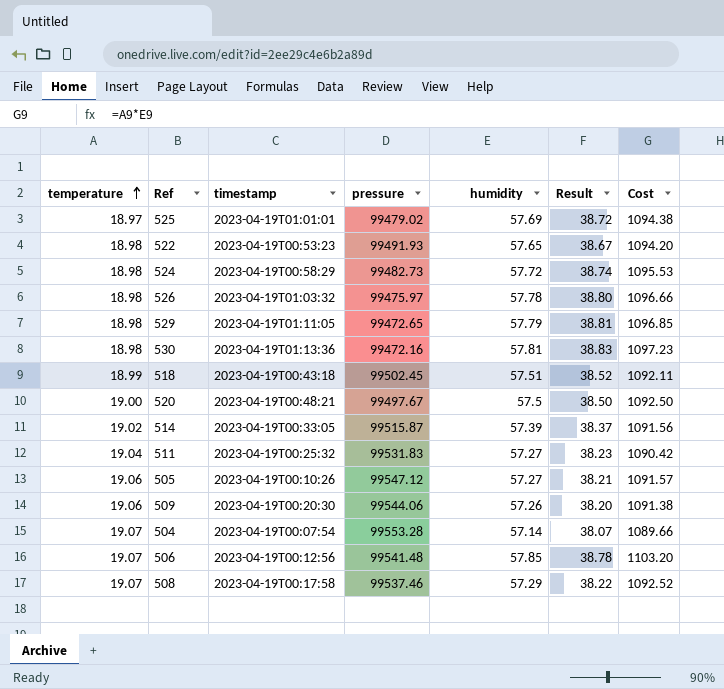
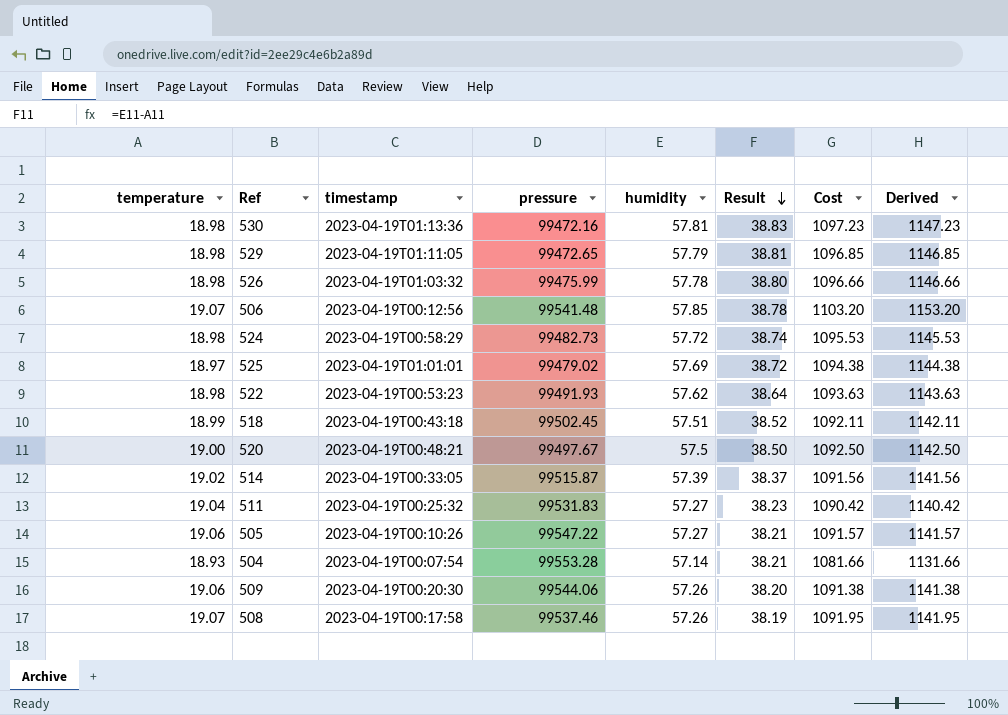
row order: temperature ascending -> Result descending
column Derived | formula: none -> [Cost] + 50
526 | pressure: 99475.97 -> 99475.99
522 | humidity: 57.65 -> 57.62
522 | Result: 38.67 -> 38.64
522 | Cost: 1094.20 -> 1093.63
505 | pressure: 99547.12 -> 99547.22
504 | temperature: 19.07 -> 18.93
504 | Result: 38.07 -> 38.21
504 | Cost: 1089.66 -> 1081.66
508 | humidity: 57.29 -> 57.26
508 | Result: 38.22 -> 38.19
508 | Cost: 1092.52 -> 1091.95

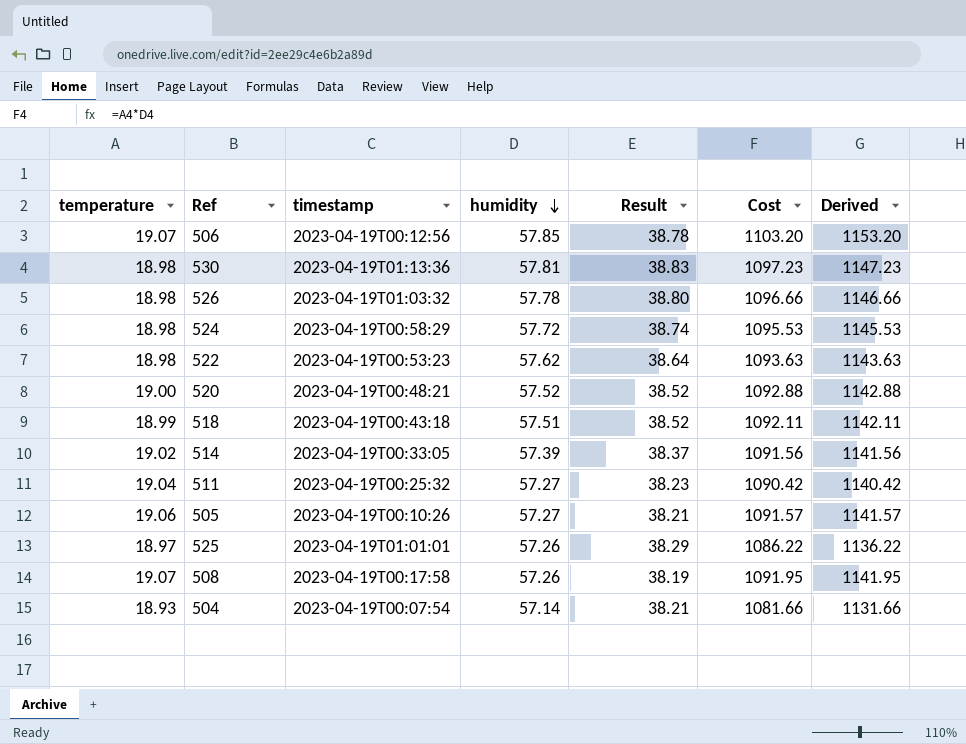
row order: Result descending -> humidity descending
column pressure | position: 4 -> none
row 529: 18.98 | 2023-04-19T01:11:05 | 99472.65 | 57.79 | 38.81 | 1096.85 | 1146.85 -> none
row 509: 19.06 | 2023-04-19T00:20:30 | 99544.06 | 57.26 | 38.20 | 1091.38 | 1141.38 -> none
520 | humidity: 57.5 -> 57.52
520 | Result: 38.50 -> 38.52
520 | Cost: 1092.50 -> 1092.88
520 | Derived: 1142.50 -> 1142.88
525 | humidity: 57.69 -> 57.26
525 | Result: 38.72 -> 38.29
525 | Cost: 1094.38 -> 1086.22
525 | Derived: 1144.38 -> 1136.22

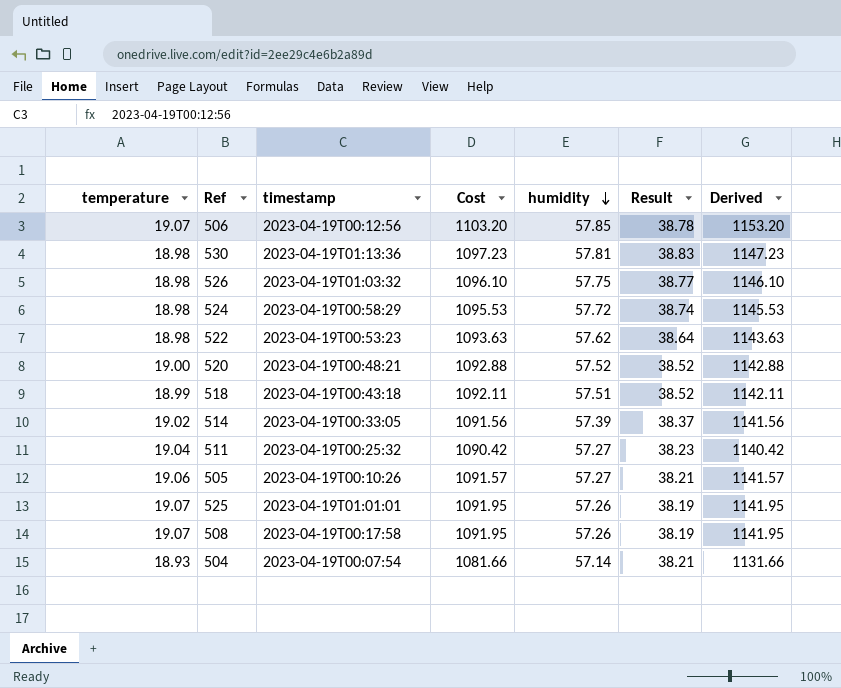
column Cost | position: 6 -> 4
526 | Cost: 1096.66 -> 1096.10
526 | humidity: 57.78 -> 57.75
526 | Result: 38.80 -> 38.77
526 | Derived: 1146.66 -> 1146.10
525 | temperature: 18.97 -> 19.07
525 | Cost: 1086.22 -> 1091.95
525 | Result: 38.29 -> 38.19
525 | Derived: 1136.22 -> 1141.95

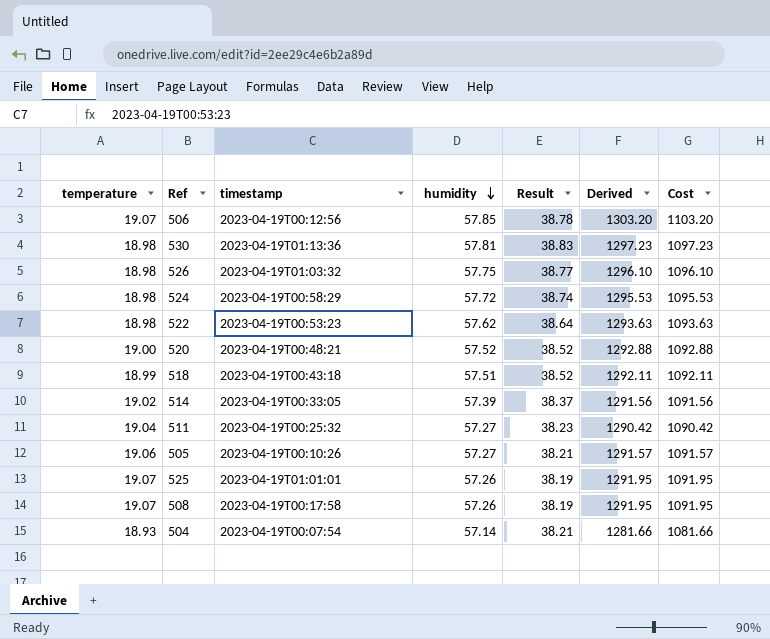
column Derived | formula: [Cost] + 50 -> [Cost] + 200
column Cost | position: 4 -> 7

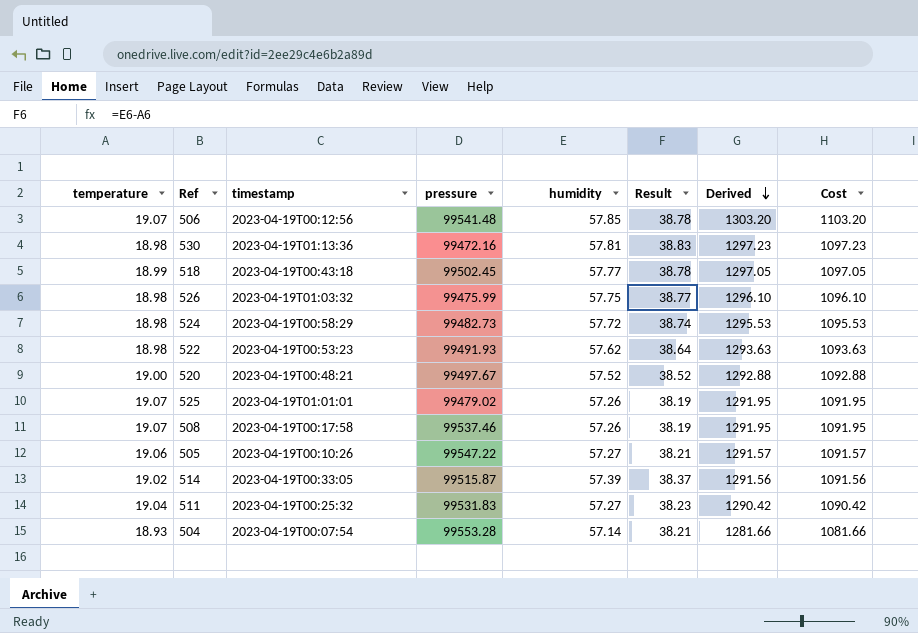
row order: humidity descending -> Derived descending
column pressure | position: none -> 4
518 | humidity: 57.51 -> 57.77
518 | Result: 38.52 -> 38.78
518 | Derived: 1292.11 -> 1297.05
518 | Cost: 1092.11 -> 1097.05

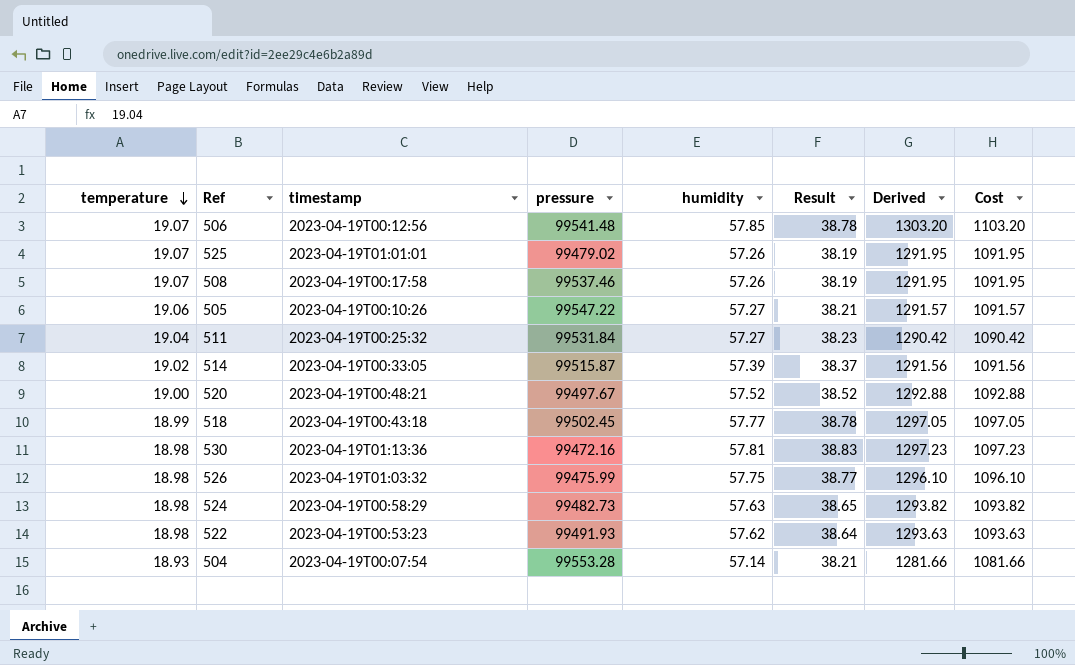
row order: Derived descending -> temperature descending
511 | pressure: 99531.83 -> 99531.84
524 | humidity: 57.72 -> 57.63
524 | Result: 38.74 -> 38.65
524 | Derived: 1295.53 -> 1293.82
524 | Cost: 1095.53 -> 1093.82

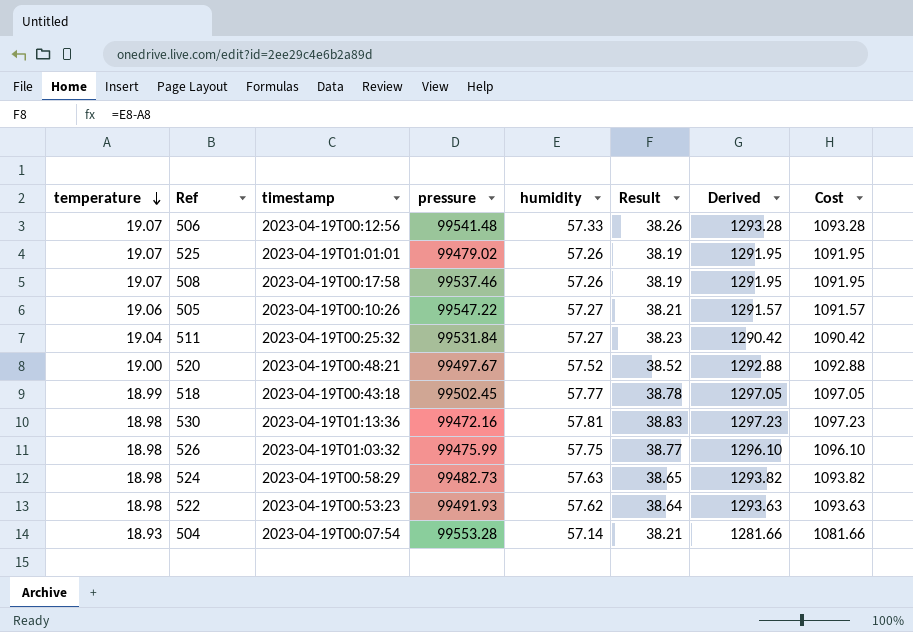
row 514: 19.02 | 2023-04-19T00:33:05 | 99515.87 | 57.39 | 38.37 | 1291.56 | 1091.56 -> none
506 | humidity: 57.85 -> 57.33
506 | Result: 38.78 -> 38.26
506 | Derived: 1303.20 -> 1293.28
506 | Cost: 1103.20 -> 1093.28

